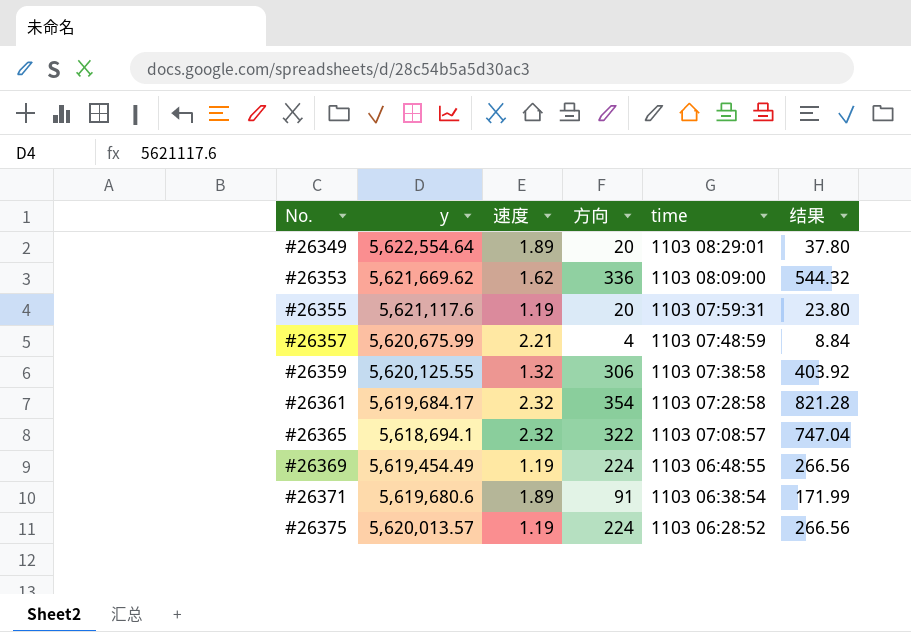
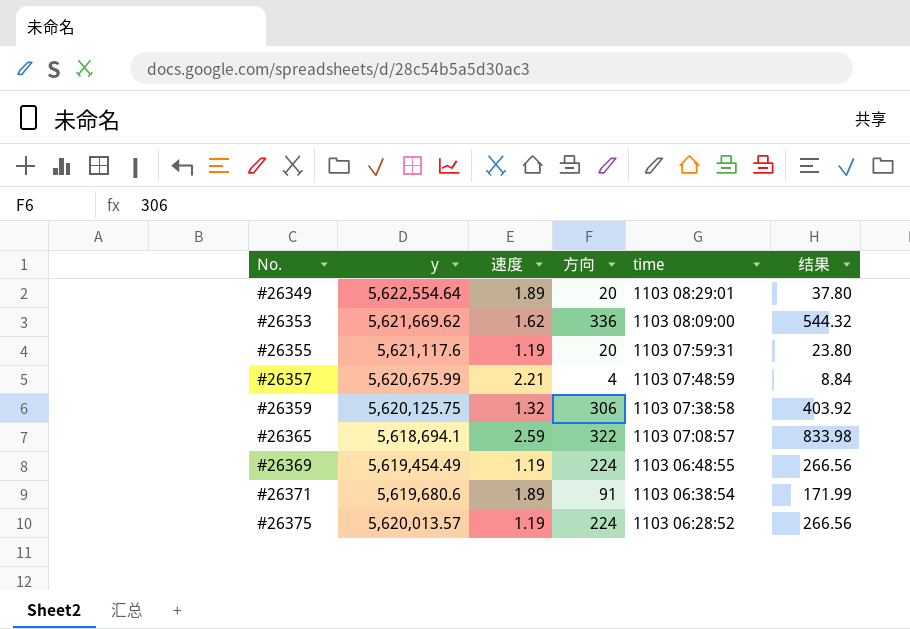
row #26361: 5,619,684.17 | 2.32 | 354 | 1103 07:28:58 | 821.28 -> none
#26359 | y: 5,620,125.55 -> 5,620,125.75
#26365 | 速度: 2.32 -> 2.59
#26365 | 结果: 747.04 -> 833.98

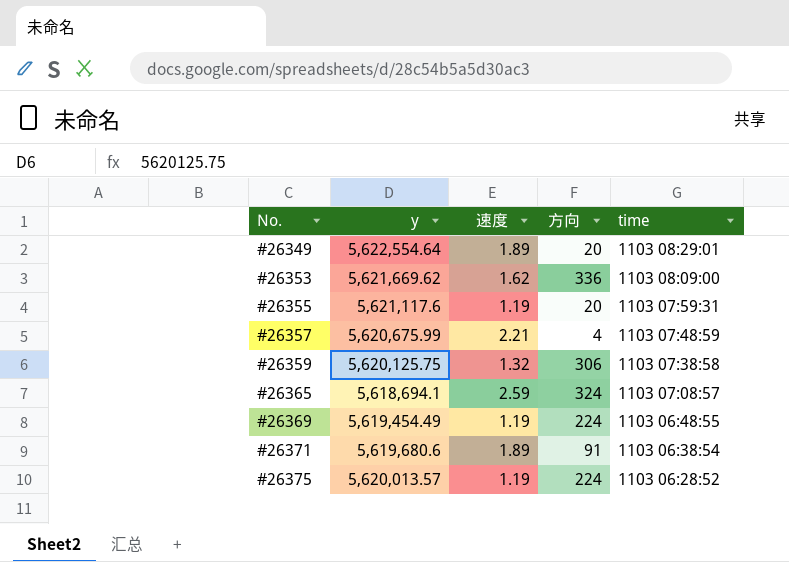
column 结果 | formula: [速度] * [方向] -> none
#26365 | 方向: 322 -> 324

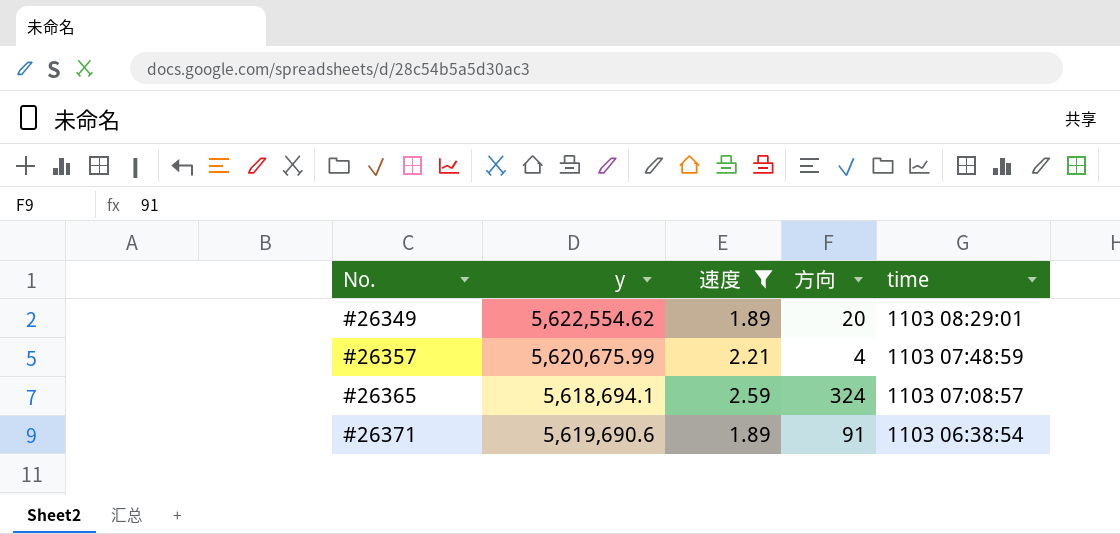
filter: none -> 速度 >= 1.89
#26349 | y: 5,622,554.64 -> 5,622,554.62
#26371 | y: 5,619,680.6 -> 5,619,690.6

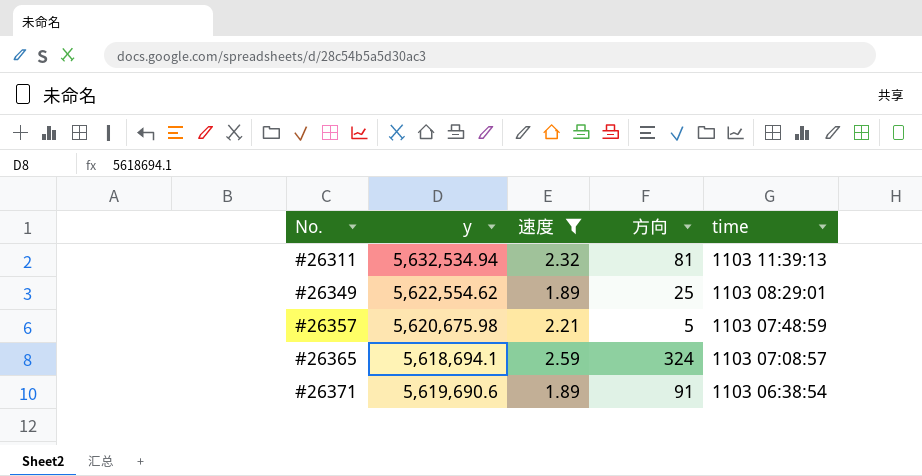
row #26311: none -> 5,632,534.94 | 2.32 | 81 | 1103 11:39:13
#26349 | 方向: 20 -> 25
#26357 | y: 5,620,675.99 -> 5,620,675.98
#26357 | 方向: 4 -> 5

